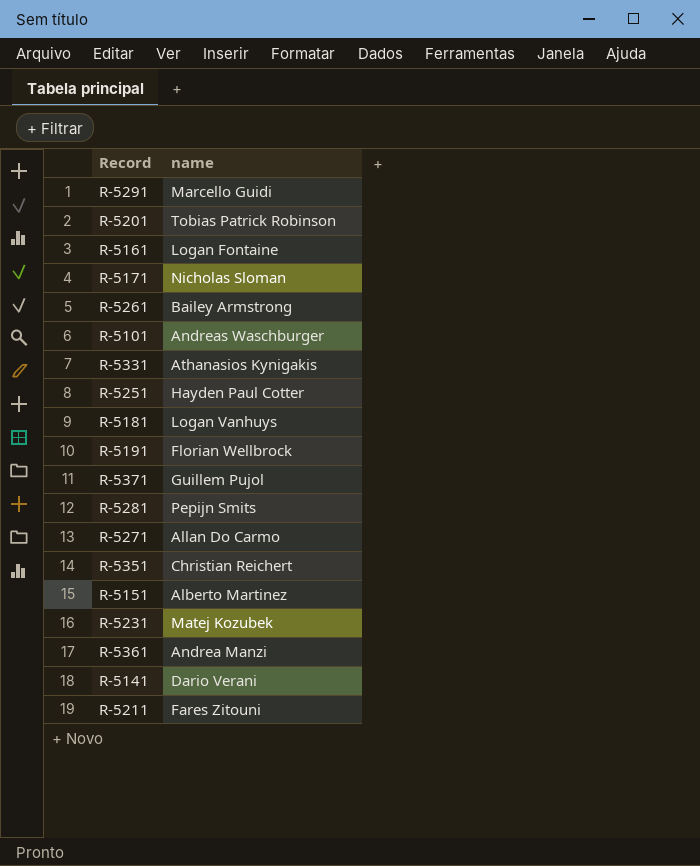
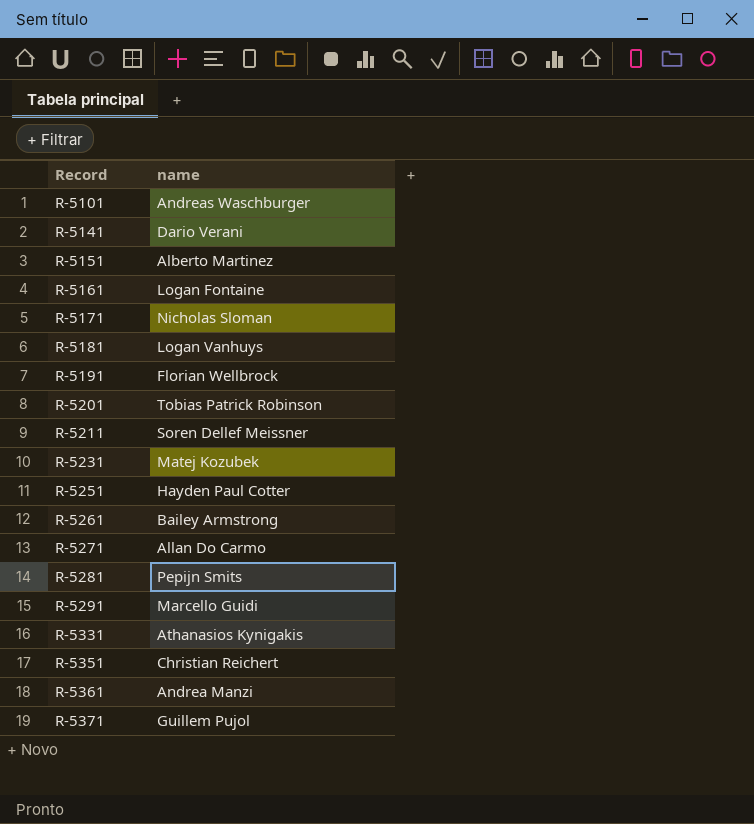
row order: none -> Record ascending
R-5211 | name: Fares Zitouni -> Soren Dellef Meissner

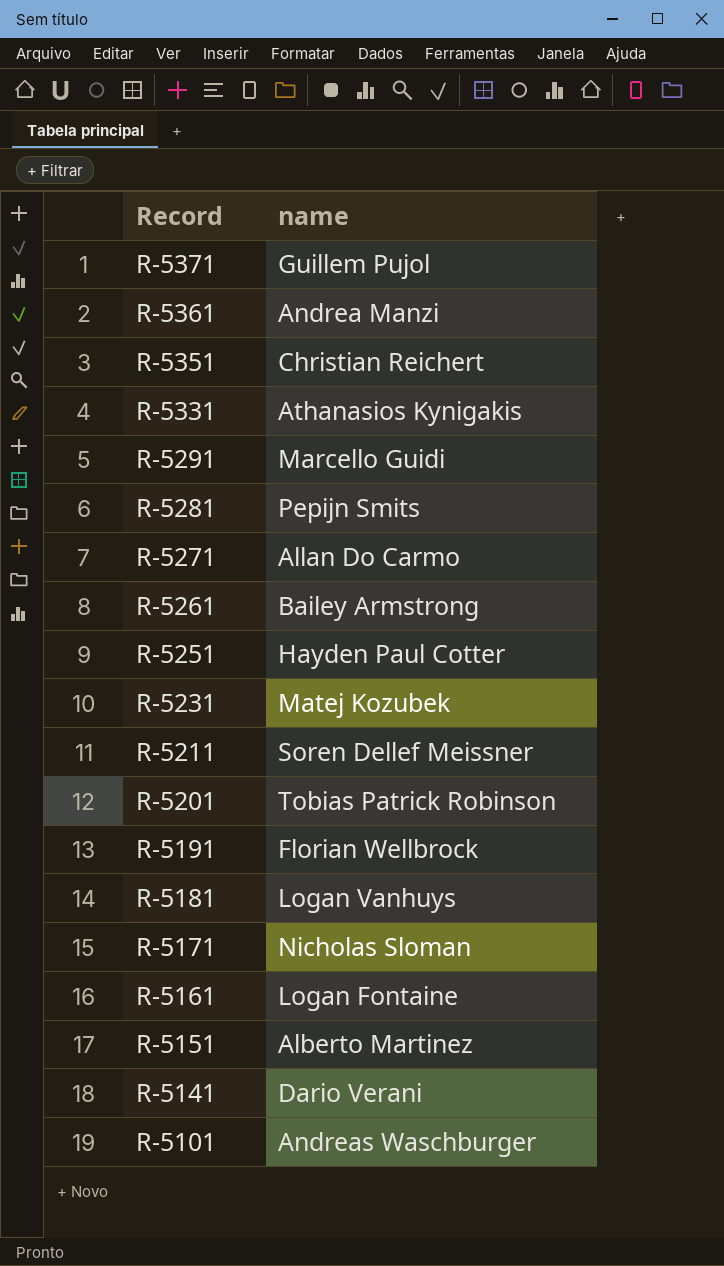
row order: Record ascending -> Record descending

